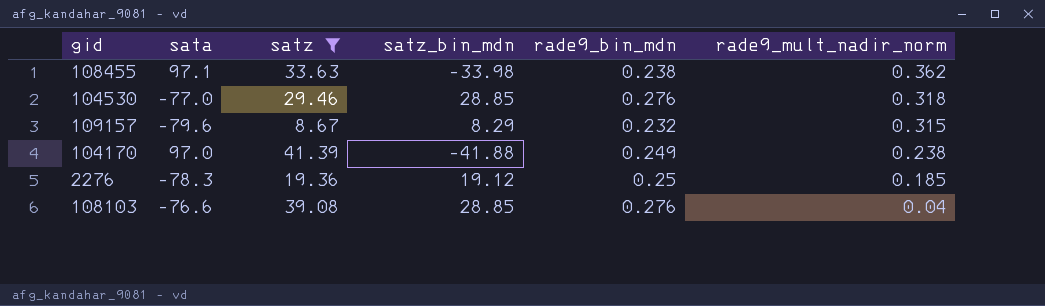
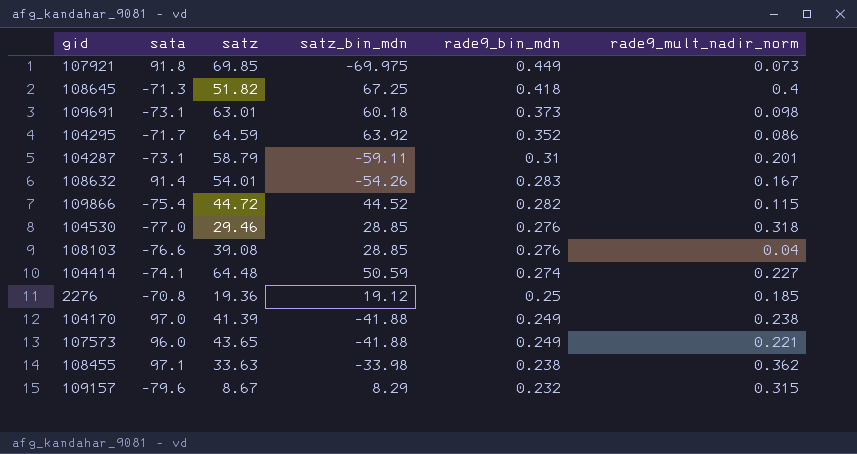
filter: satz <= 41.39 -> none
row order: rade9_mult_nadir_norm descending -> rade9_bin_mdn descending
2276 | sata: -78.3 -> -70.8

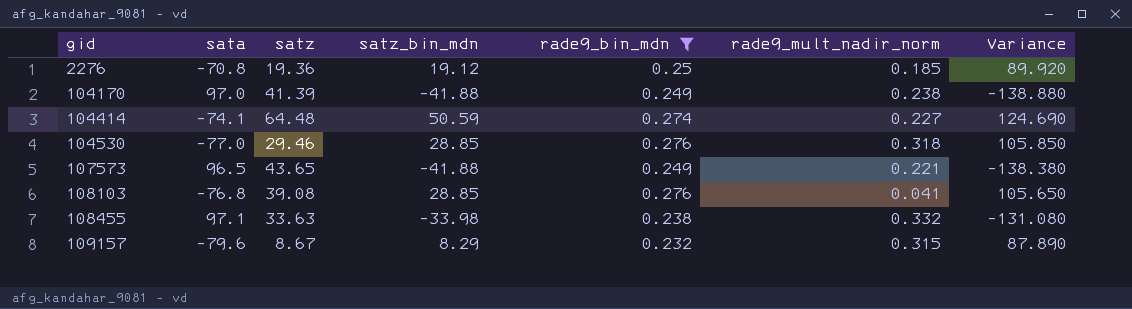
filter: none -> rade9_bin_mdn <= 0.276
row order: rade9_bin_mdn descending -> gid ascending
column Variance | formula: none -> [satz_bin_mdn] - [sata]
107573 | sata: 96.0 -> 96.5
108103 | sata: -76.6 -> -76.8
108103 | rade9_mult_nadir_norm: 0.04 -> 0.041
108455 | rade9_mult_nadir_norm: 0.362 -> 0.332

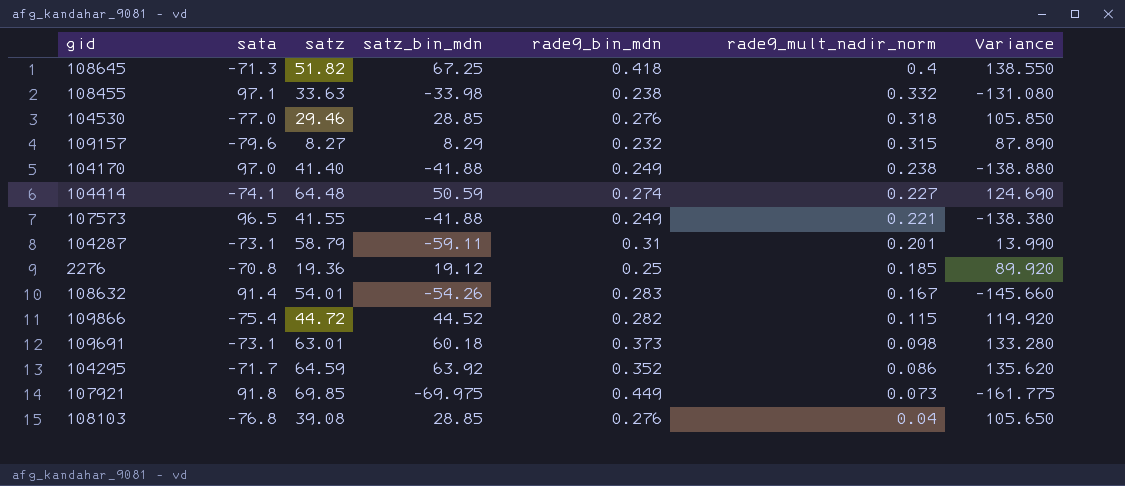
filter: rade9_bin_mdn <= 0.276 -> none
row order: gid ascending -> rade9_mult_nadir_norm descending
109157 | satz: 8.67 -> 8.27
104170 | satz: 41.39 -> 41.40
107573 | satz: 43.65 -> 41.55
108103 | rade9_mult_nadir_norm: 0.041 -> 0.04

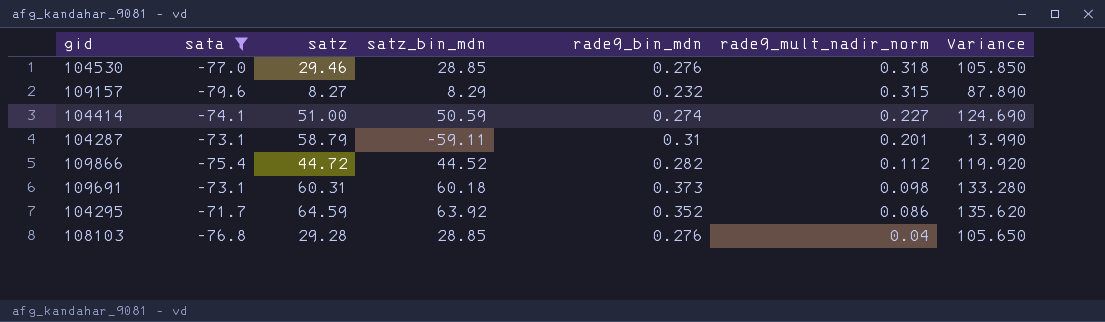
filter: none -> sata <= -71.7
104414 | satz: 64.48 -> 51.00
109866 | rade9_mult_nadir_norm: 0.115 -> 0.112
109691 | satz: 63.01 -> 60.31
108103 | satz: 39.08 -> 29.28

